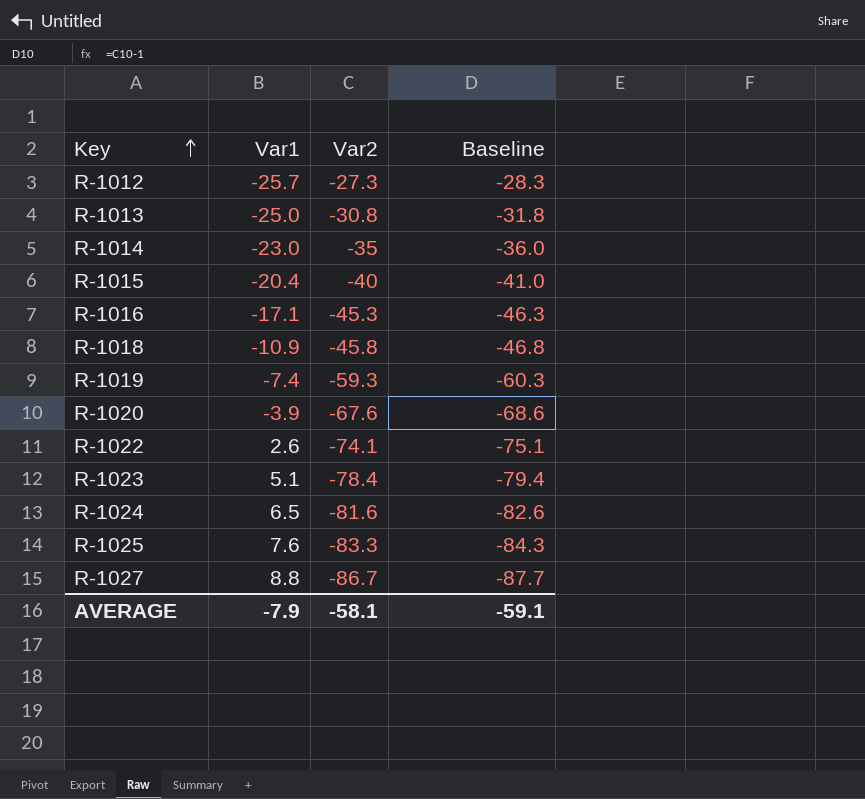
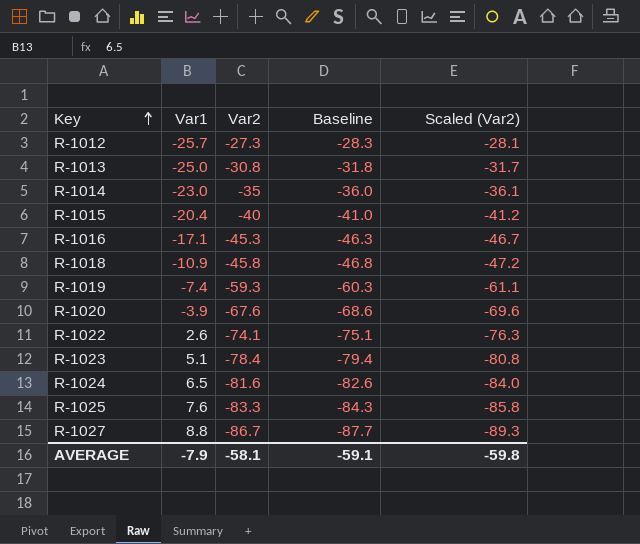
column Scaled (Var2) | formula: none -> [Var2] * 1.03

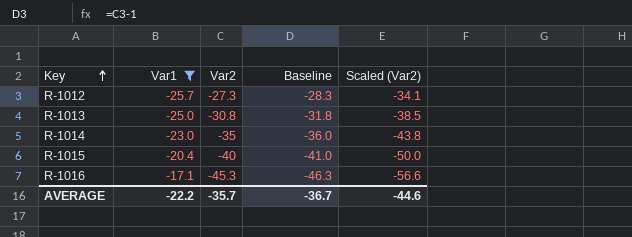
filter: none -> Var1 <= -17.1
column Scaled (Var2) | formula: [Var2] * 1.03 -> [Var2] * 1.25
AVERAGE | Var1: -7.9 -> -22.2
AVERAGE | Var2: -58.1 -> -35.7
AVERAGE | Baseline: -59.1 -> -36.7
AVERAGE | Scaled (Var2): -59.8 -> -44.6

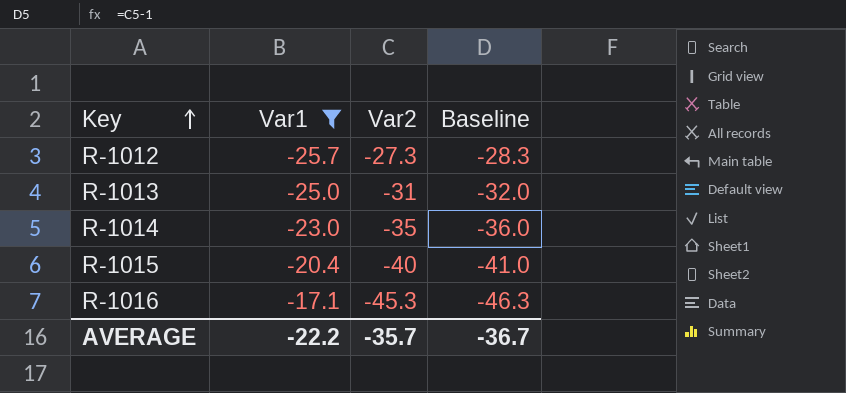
column Scaled (Var2) | formula: [Var2] * 1.25 -> none
R-1013 | Var2: -30.8 -> -31
R-1013 | Baseline: -31.8 -> -32.0

